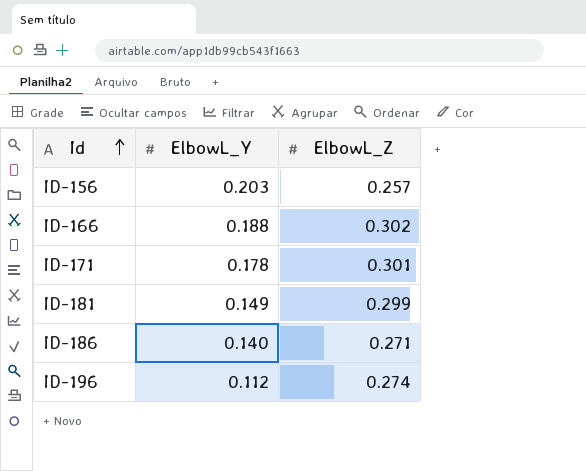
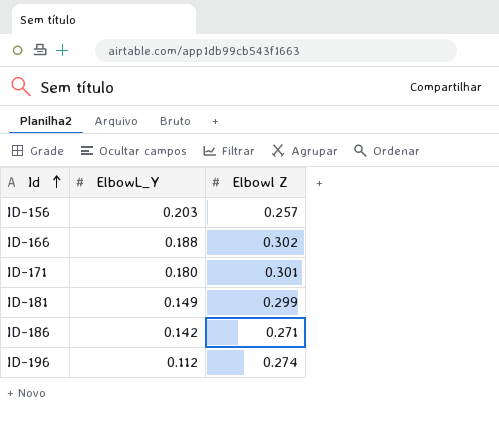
column name: ElbowL_Z -> Elbowl Z
ID-171 | ElbowL_Y: 0.178 -> 0.180
ID-186 | ElbowL_Y: 0.140 -> 0.142

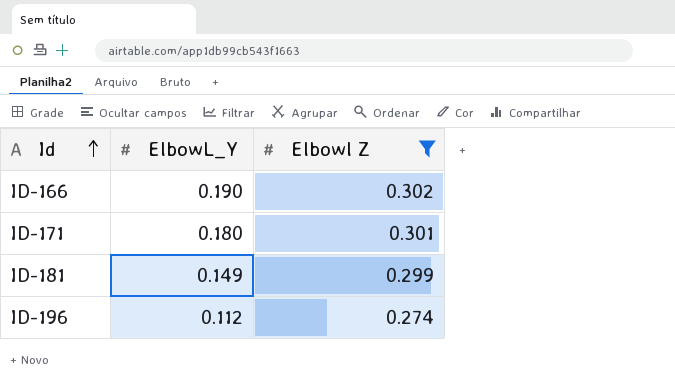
filter: none -> Elbowl Z >= 0.274
ID-166 | ElbowL_Y: 0.188 -> 0.190

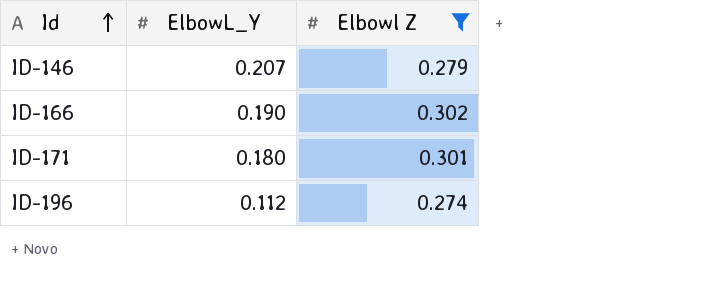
row ID-181: 0.149 | 0.299 -> none
row ID-146: none -> 0.207 | 0.279

